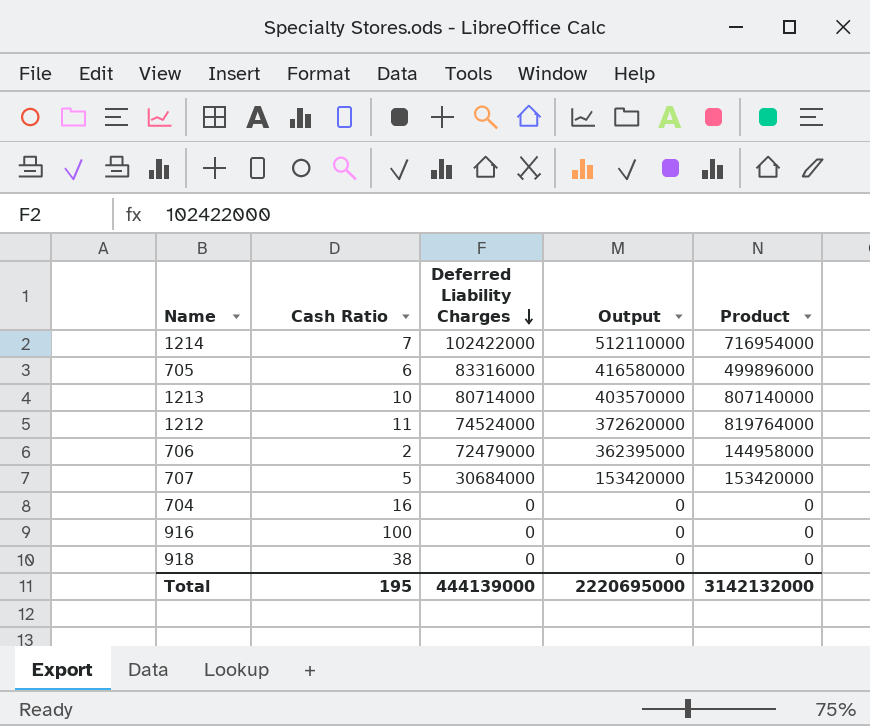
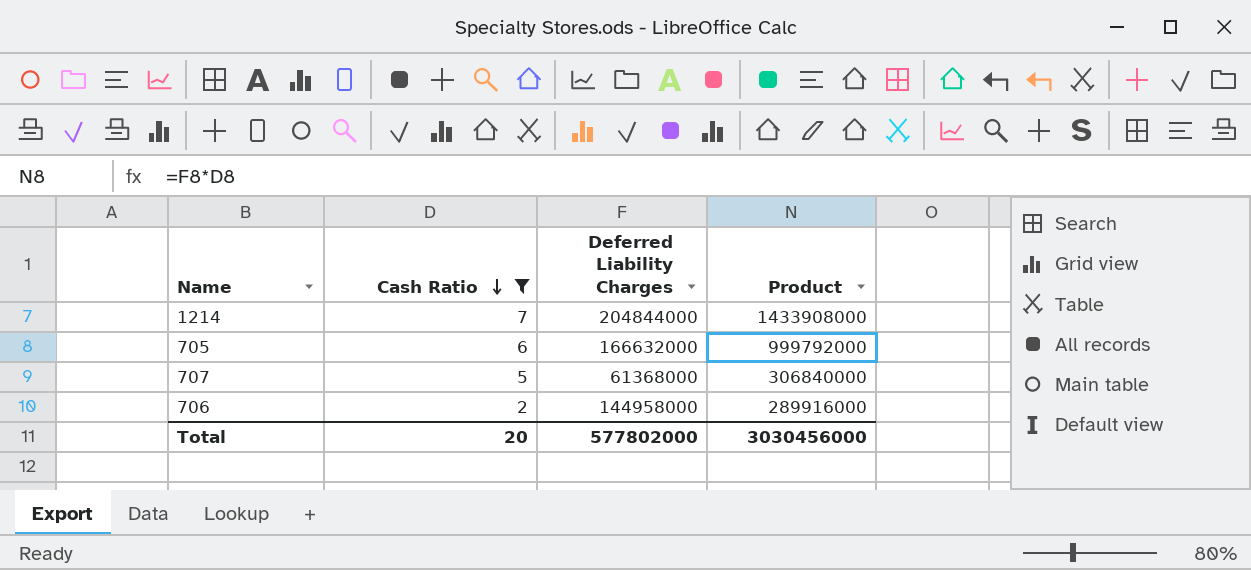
filter: none -> Cash Ratio <= 7
row order: Deferred Liability Charges descending -> Cash Ratio descending
column Output | formula: [Deferred Liability Charges] * 5 -> none
1214 | Deferred Liability Charges: 102422000 -> 204844000
1214 | Product: 716954000 -> 1433908000
705 | Deferred Liability Charges: 83316000 -> 166632000
705 | Product: 499896000 -> 999792000
707 | Deferred Liability Charges: 30684000 -> 61368000
707 | Product: 153420000 -> 306840000
706 | Deferred Liability Charges: 72479000 -> 144958000
706 | Product: 144958000 -> 289916000
Total | Cash Ratio: 195 -> 20
Total | Deferred Liability Charges: 444139000 -> 577802000
Total | Product: 3142132000 -> 3030456000

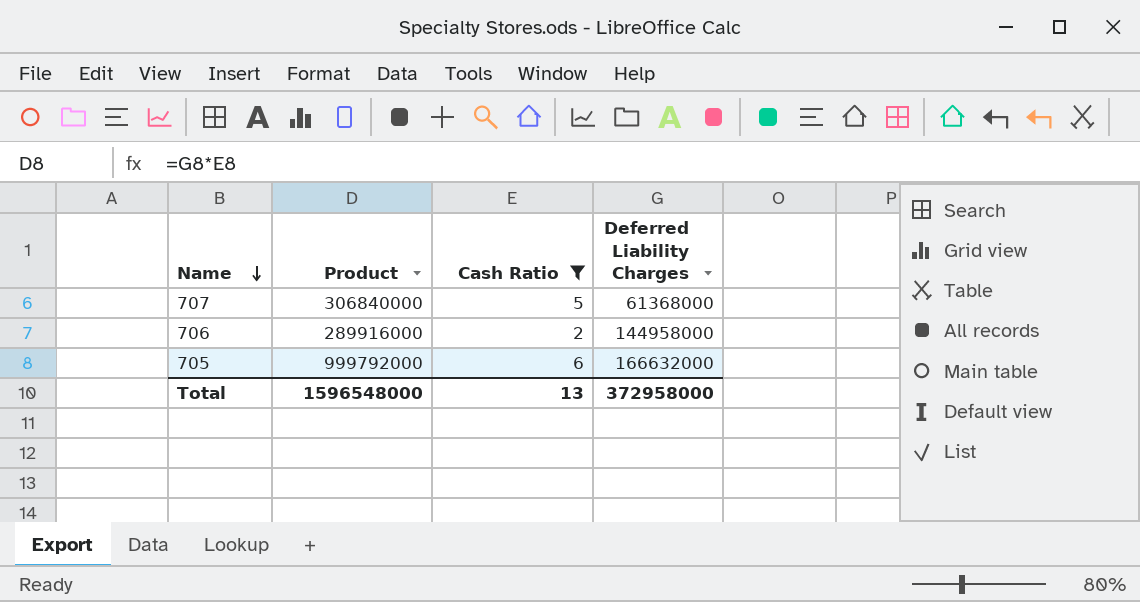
row order: Cash Ratio descending -> Name descending
column Product | position: 4 -> 2
row 1214: 7 | 204844000 | 1433908000 -> none
Total | Product: 3030456000 -> 1596548000
Total | Cash Ratio: 20 -> 13
Total | Deferred Liability Charges: 577802000 -> 372958000

